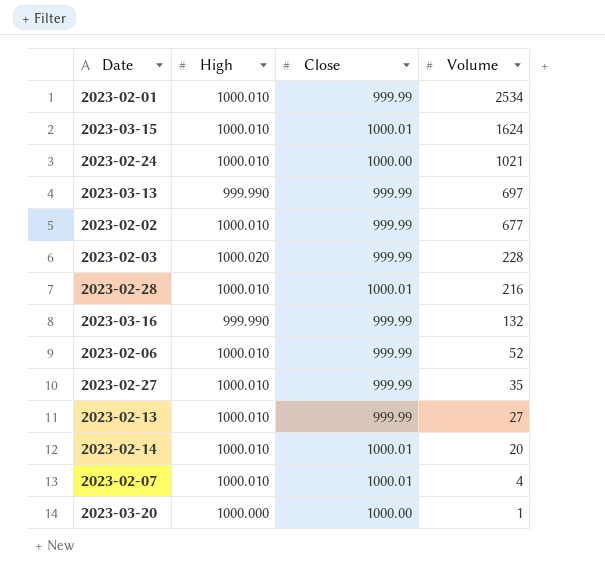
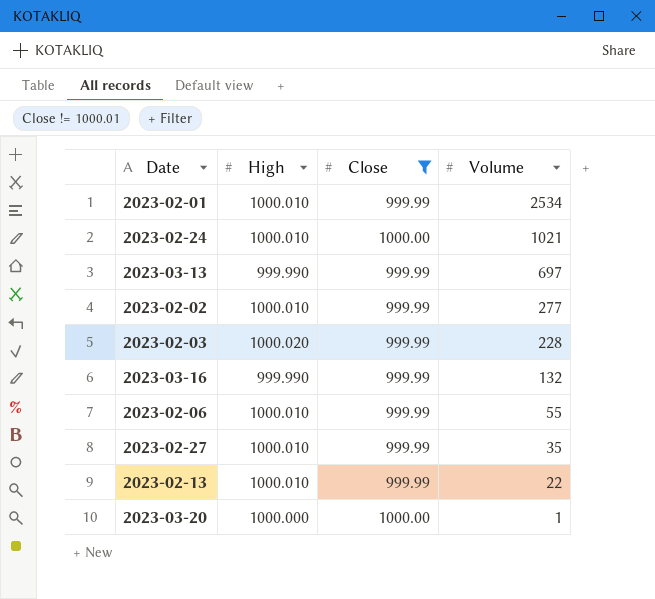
filter: none -> Close != 1000.01
2023-02-02 | Volume: 677 -> 277
2023-02-06 | Volume: 52 -> 55
2023-02-13 | Volume: 27 -> 22

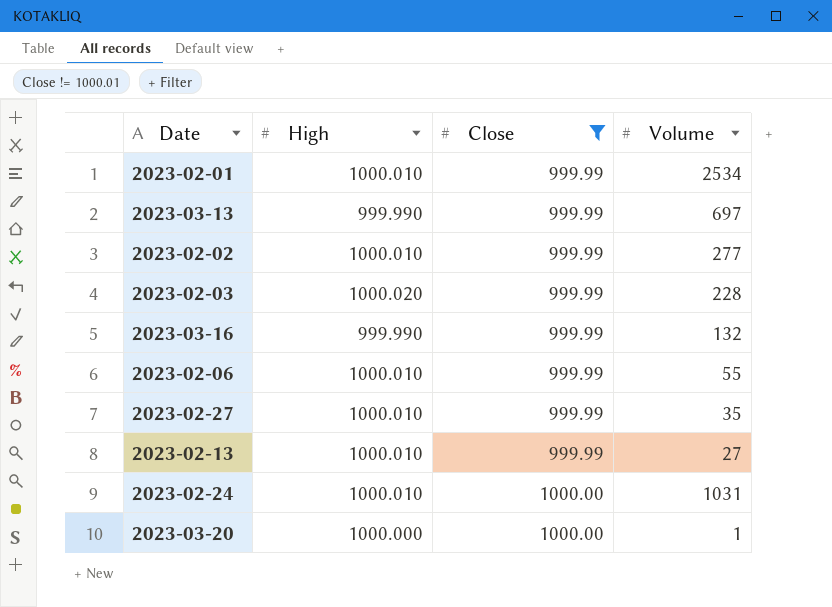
row order: Volume descending -> Close ascending
2023-02-13 | Volume: 22 -> 27
2023-02-24 | Volume: 1021 -> 1031

